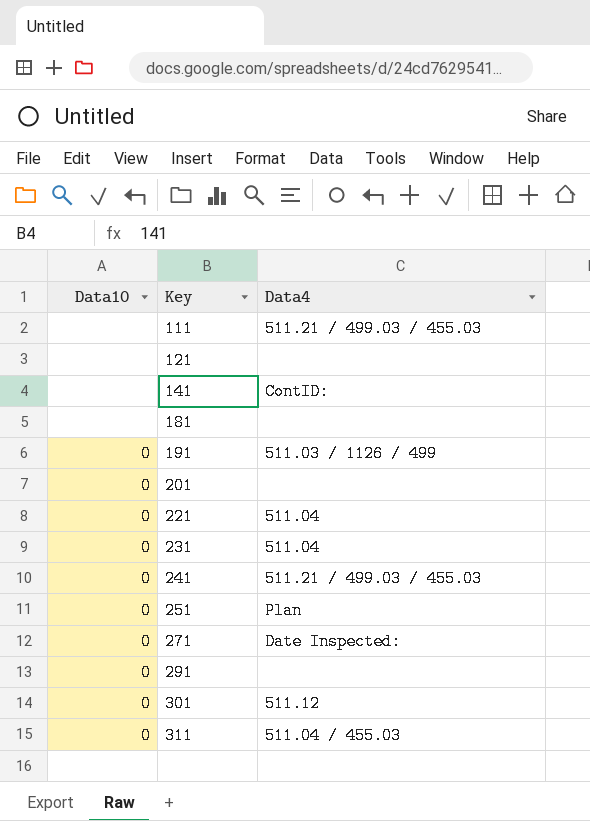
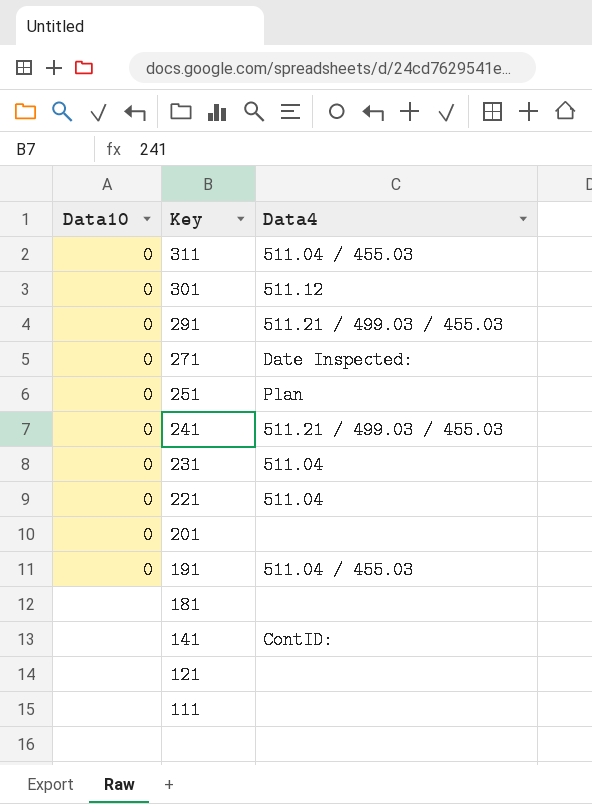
row order: Key ascending -> Key descending
291 | Data4: none -> 511.21 / 499.03 / 455.03
191 | Data4: 511.03 / 1126 / 499 -> 511.04 / 455.03
111 | Data4: 511.21 / 499.03 / 455.03 -> none

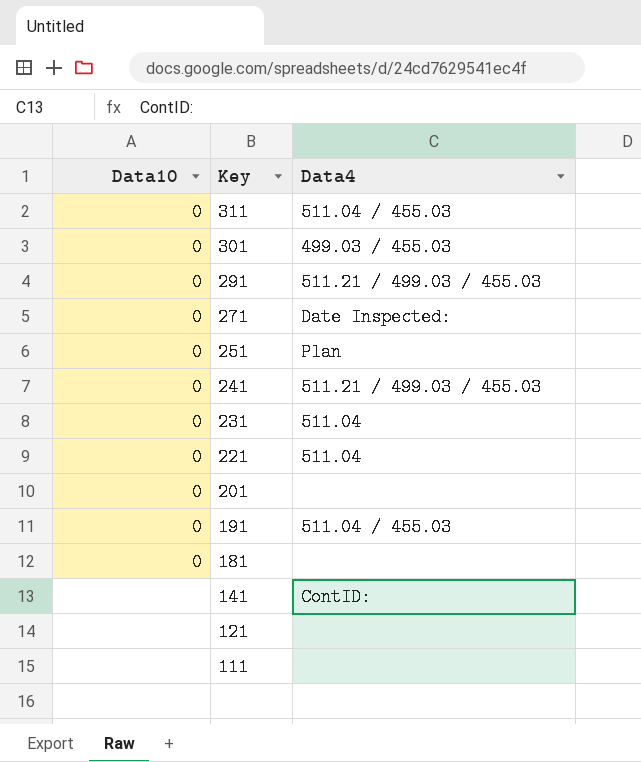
301 | Data4: 511.12 -> 499.03 / 455.03
181 | Data10: none -> 0

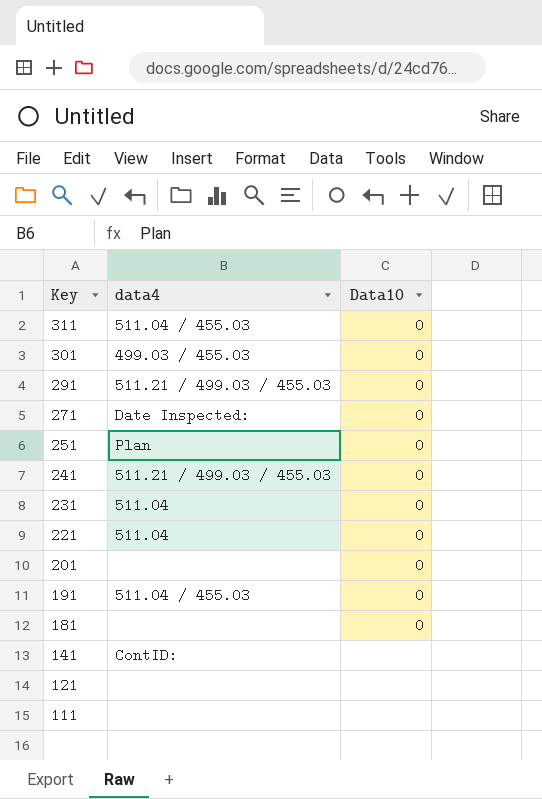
column name: Data4 -> data4
column Data10 | position: 1 -> 3

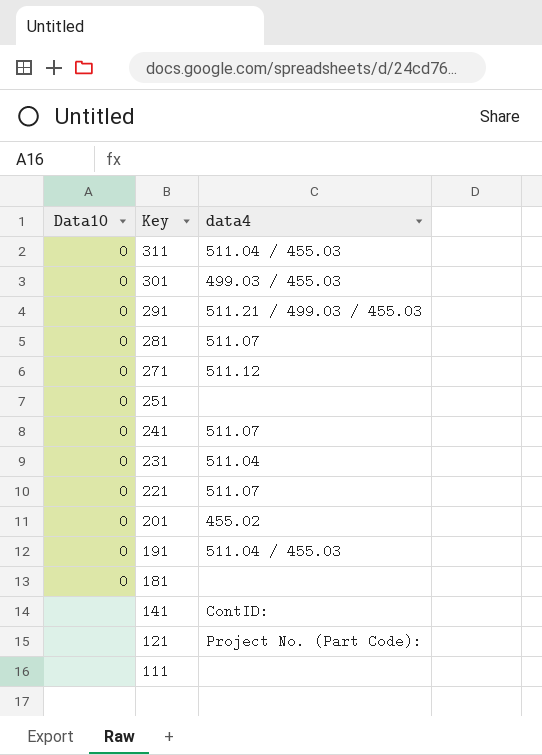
column Data10 | position: 3 -> 1
row 281: none -> 0 | 511.07
271 | data4: Date Inspected: -> 511.12
251 | data4: Plan -> none
241 | data4: 511.21 / 499.03 / 455.03 -> 511.07
221 | data4: 511.04 -> 511.07
201 | data4: none -> 455.02
121 | data4: none -> Project No. (Part Code):

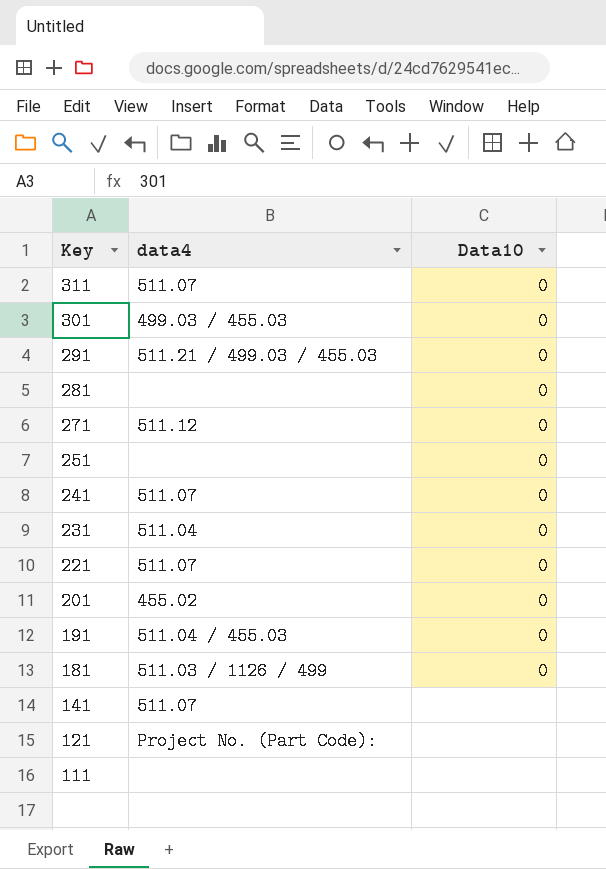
column Data10 | position: 1 -> 3
311 | data4: 511.04 / 455.03 -> 511.07
281 | data4: 511.07 -> none
181 | data4: none -> 511.03 / 1126 / 499
141 | data4: ContID: -> 511.07

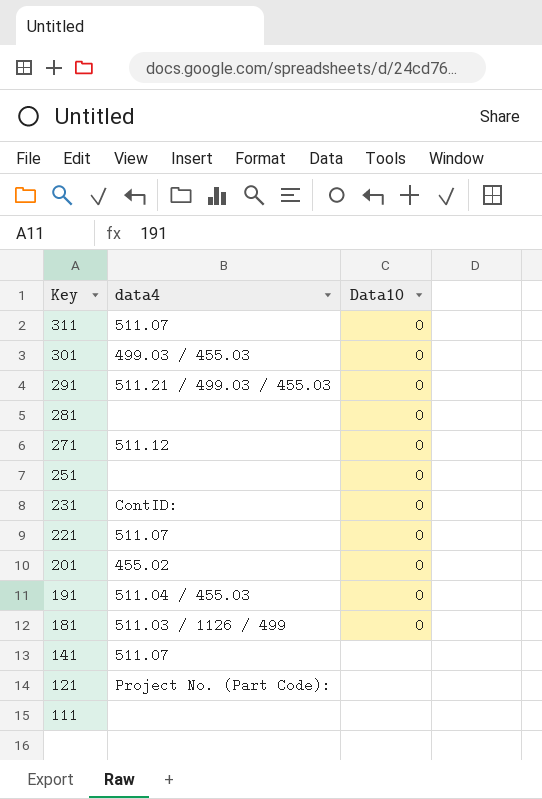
row 241: 511.07 | 0 -> none
231 | data4: 511.04 -> ContID:

